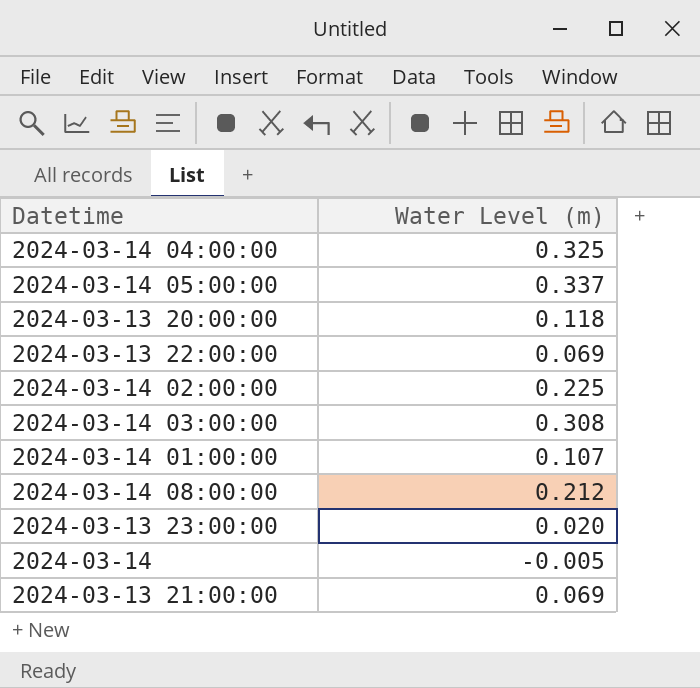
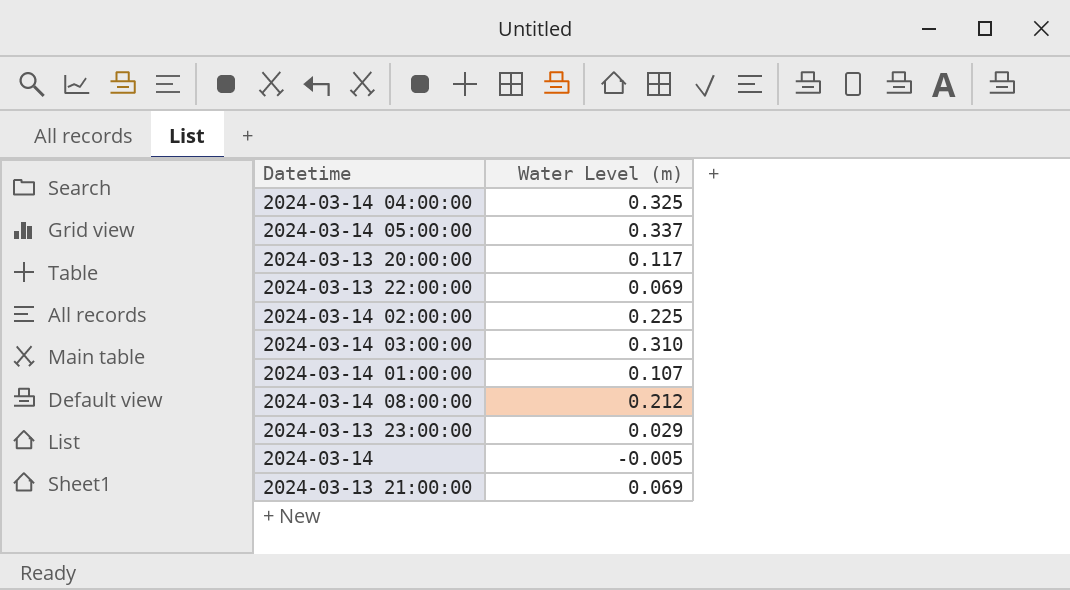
2024-03-13 20:00:00 | Water Level (m): 0.118 -> 0.117
2024-03-14 03:00:00 | Water Level (m): 0.308 -> 0.310
2024-03-13 23:00:00 | Water Level (m): 0.020 -> 0.029

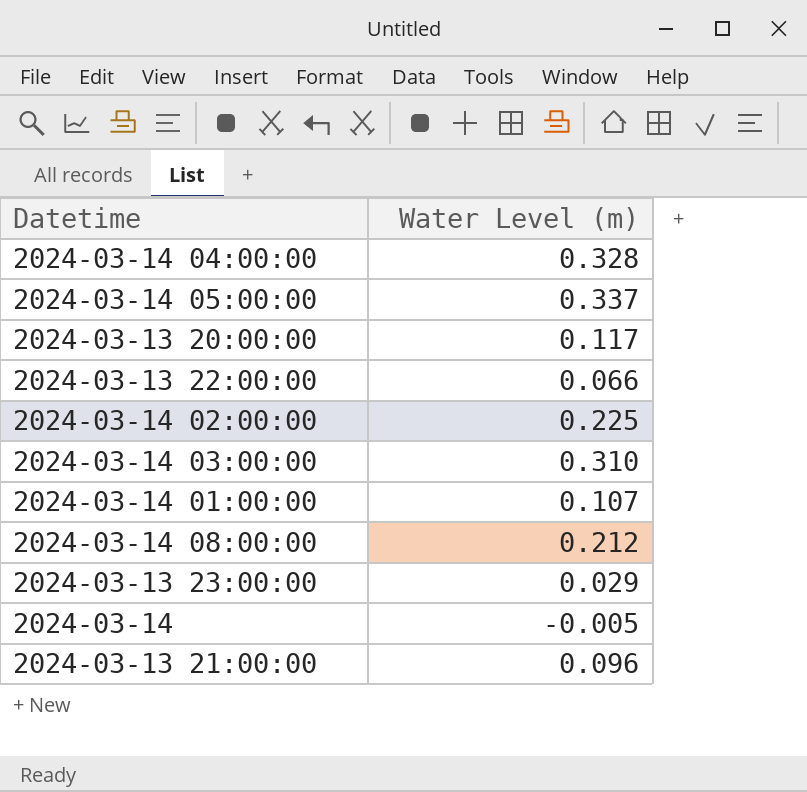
2024-03-14 04:00:00 | Water Level (m): 0.325 -> 0.328
2024-03-13 22:00:00 | Water Level (m): 0.069 -> 0.066
2024-03-13 21:00:00 | Water Level (m): 0.069 -> 0.096

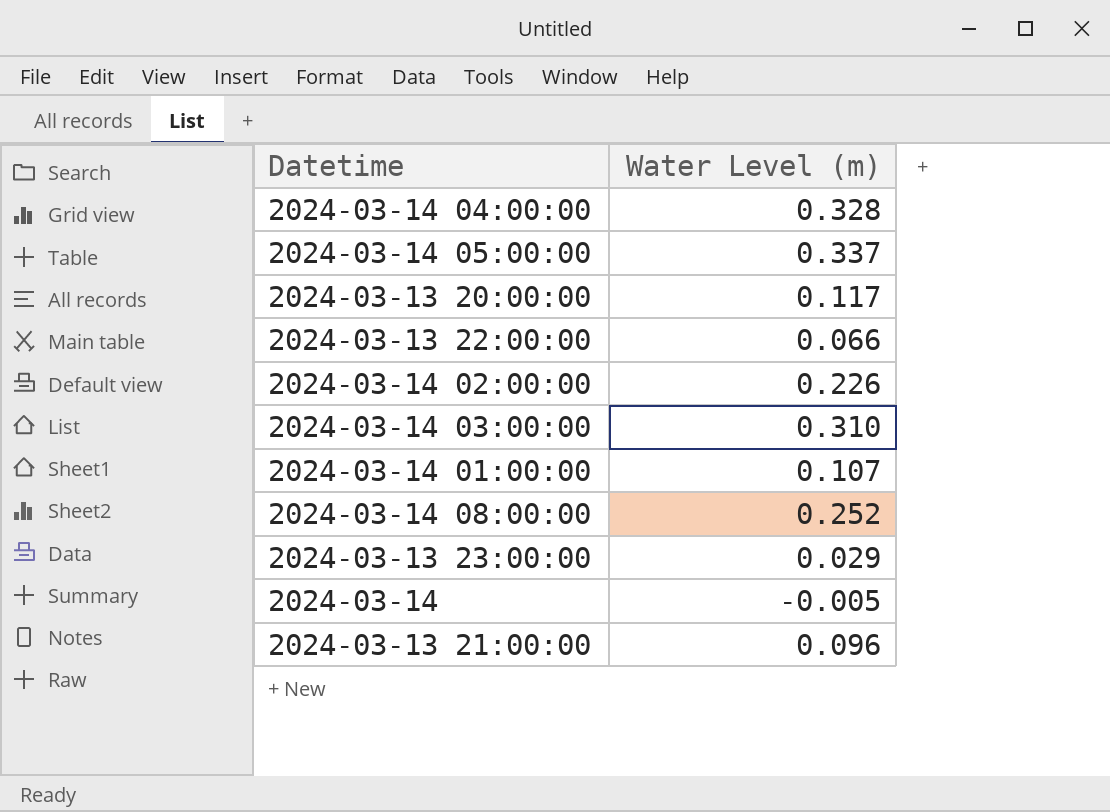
2024-03-14 02:00:00 | Water Level (m): 0.225 -> 0.226
2024-03-14 08:00:00 | Water Level (m): 0.212 -> 0.252

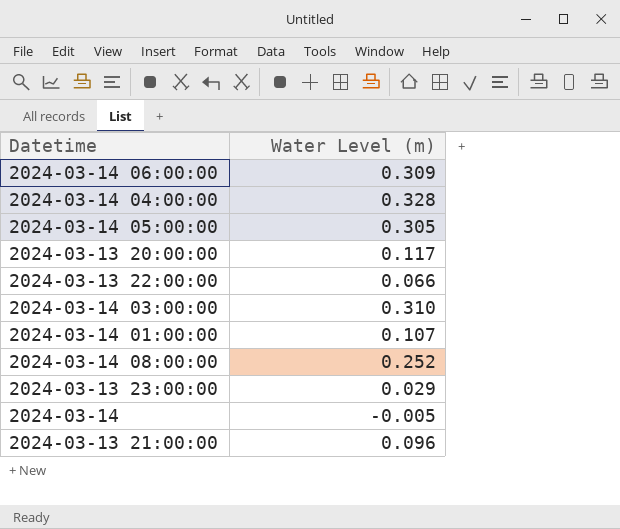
row 2024-03-14 02:00:00: 0.226 -> none
row 2024-03-14 06:00:00: none -> 0.309
2024-03-14 05:00:00 | Water Level (m): 0.337 -> 0.305

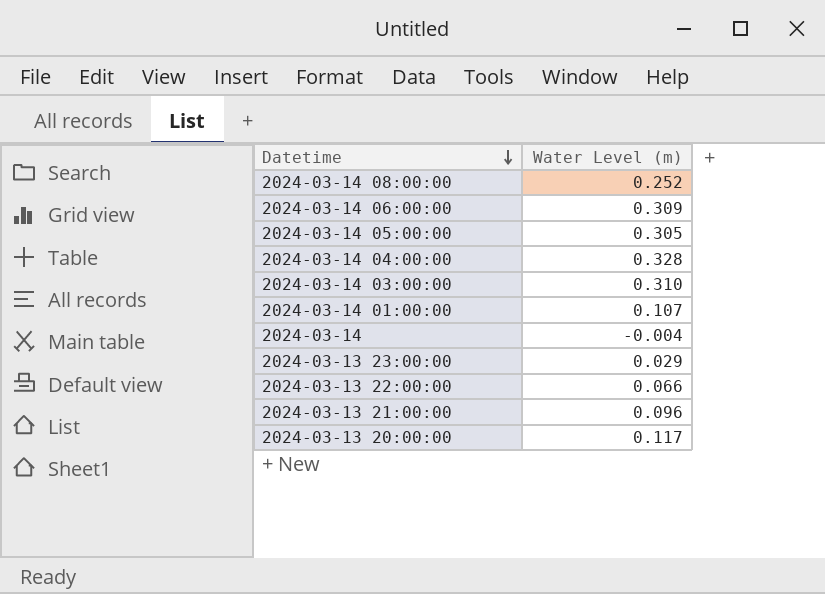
row order: none -> Datetime descending
2024-03-14 | Water Level (m): -0.005 -> -0.004

